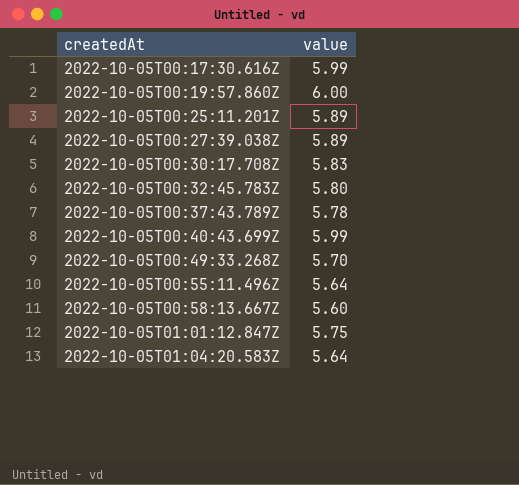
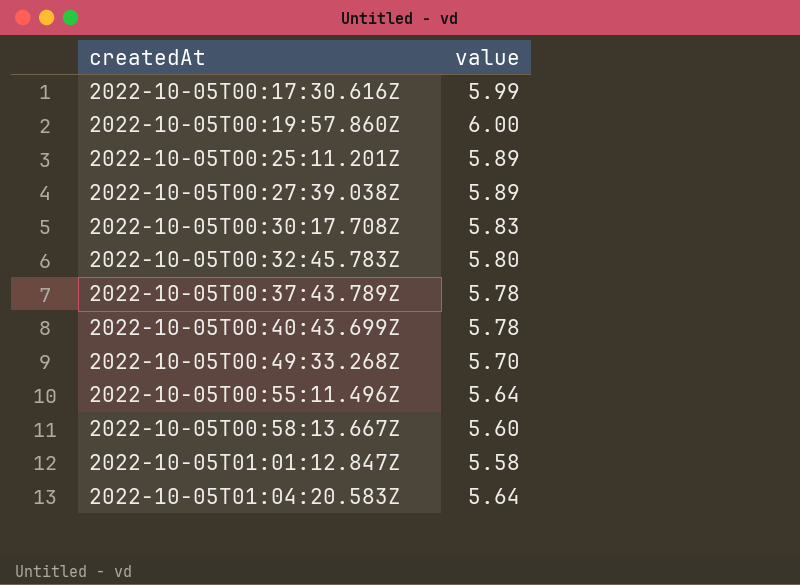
2022-10-05T00:40:43.699Z | value: 5.99 -> 5.78
2022-10-05T01:01:12.847Z | value: 5.75 -> 5.58

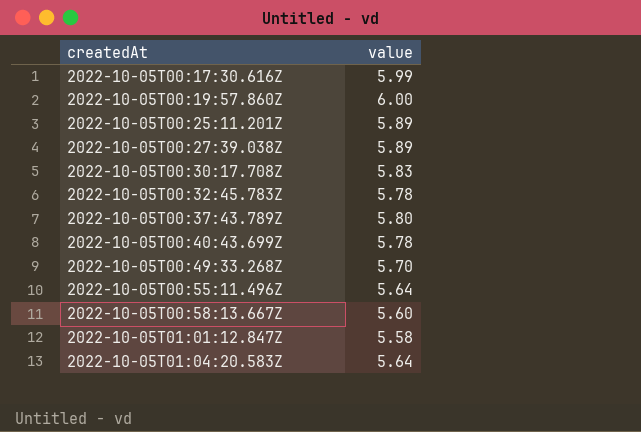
2022-10-05T00:32:45.783Z | value: 5.80 -> 5.78
2022-10-05T00:37:43.789Z | value: 5.78 -> 5.80

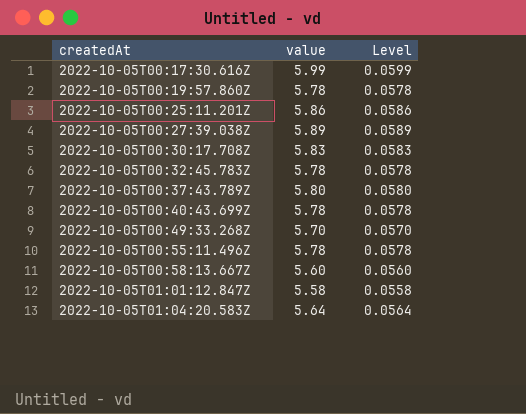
column Level | formula: none -> [value] * 0.01
2022-10-05T00:19:57.860Z | value: 6.00 -> 5.78
2022-10-05T00:25:11.201Z | value: 5.89 -> 5.86
2022-10-05T00:55:11.496Z | value: 5.64 -> 5.78

